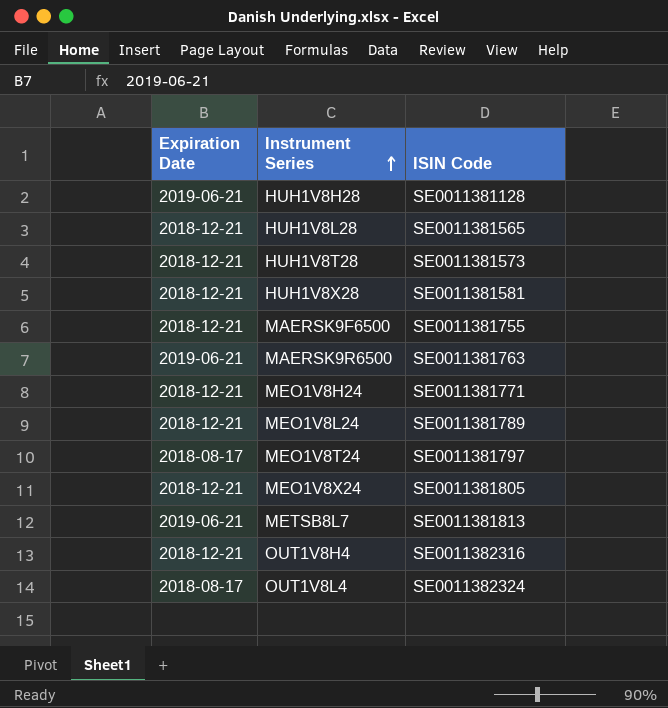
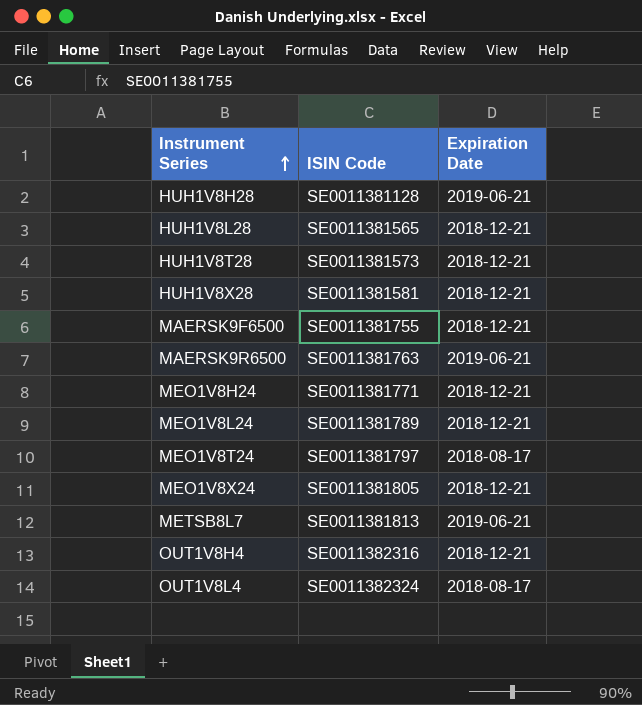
column Expiration Date | position: 1 -> 3

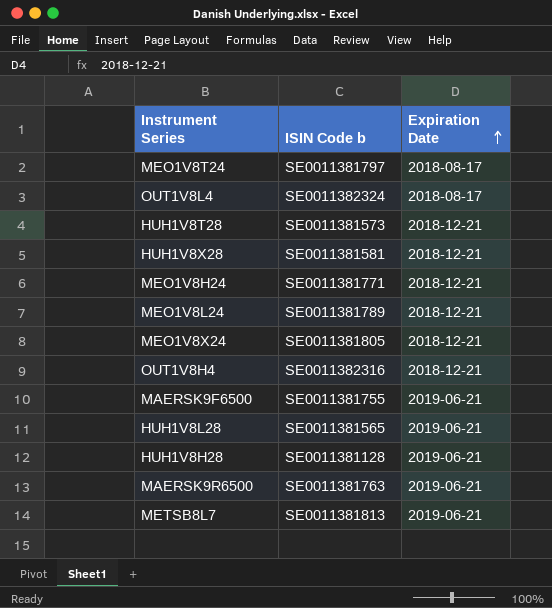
row order: Instrument Series ascending -> Expiration Date ascending
column name: ISIN Code -> ISIN Code b
MAERSK9F6500 | Expiration Date: 2018-12-21 -> 2019-06-21
HUH1V8L28 | Expiration Date: 2018-12-21 -> 2019-06-21

